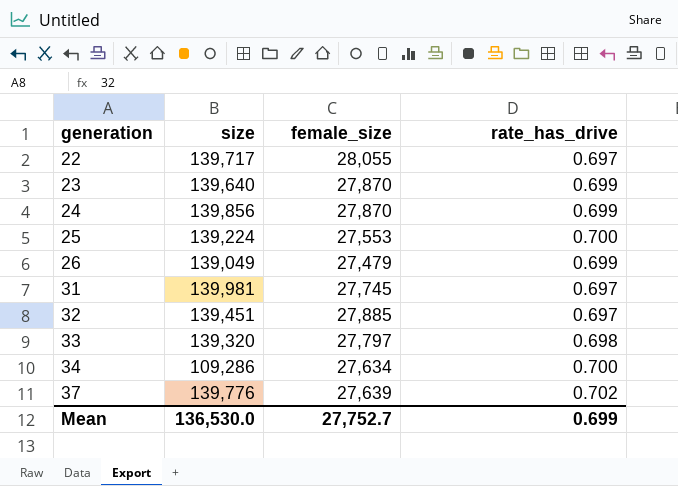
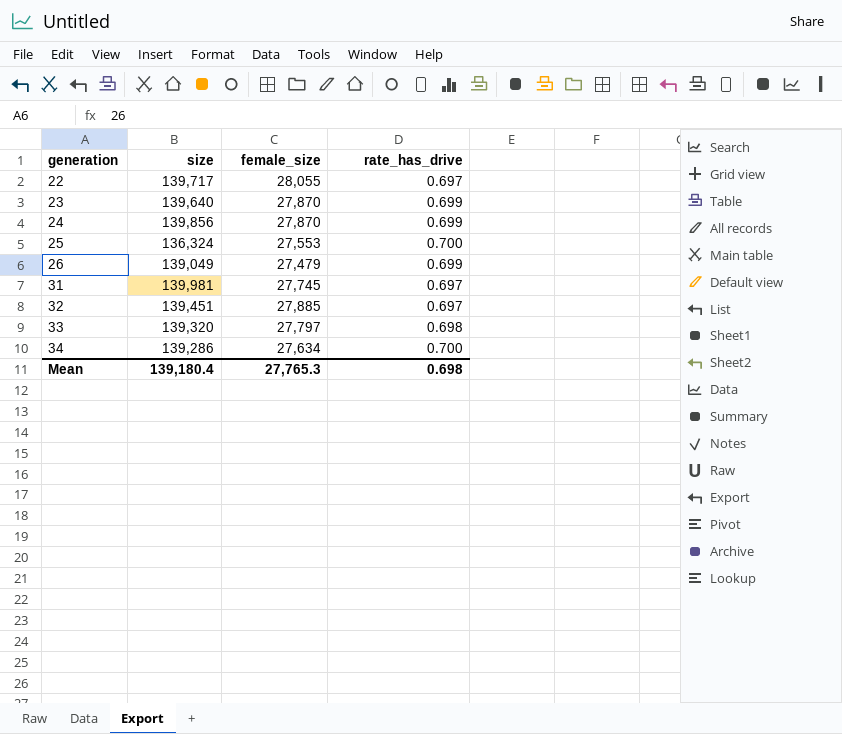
row 37: 139,776 | 27,639 | 0.702 -> none
25 | size: 139,224 -> 136,324
34 | size: 109,286 -> 139,286
Mean | size: 136,530.0 -> 139,180.4
Mean | female_size: 27,752.7 -> 27,765.3
Mean | rate_has_drive: 0.699 -> 0.698

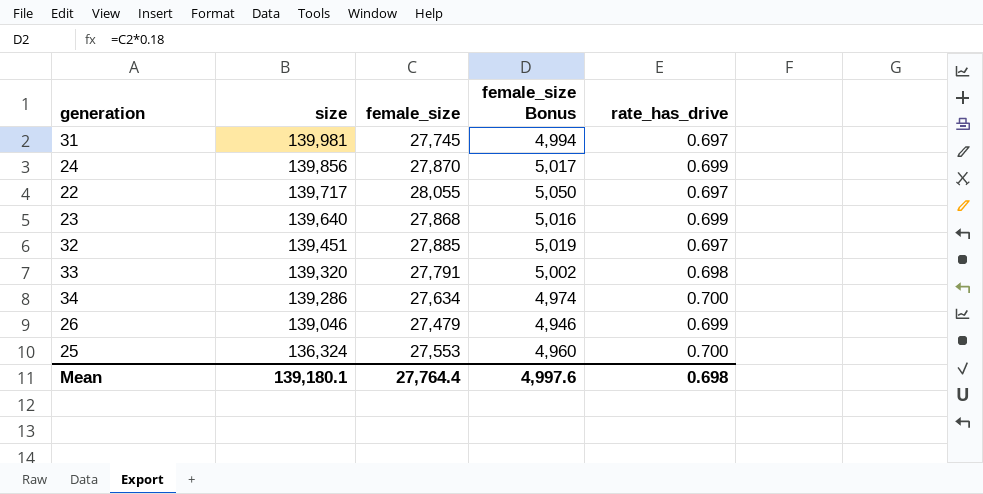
row order: generation ascending -> size descending
column female_size Bonus | formula: none -> [female_size] * 0.18
23 | female_size: 27,870 -> 27,868
33 | female_size: 27,797 -> 27,791
26 | size: 139,049 -> 139,046
Mean | size: 139,180.4 -> 139,180.1
Mean | female_size: 27,765.3 -> 27,764.4

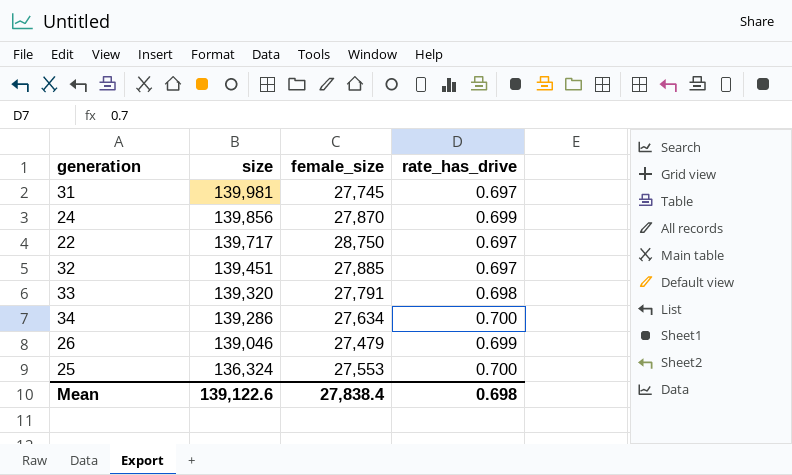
column female_size Bonus | formula: [female_size] * 0.18 -> none
row 23: 139,640 | 27,868 | 5,016 | 0.699 -> none
22 | female_size: 28,055 -> 28,750
Mean | size: 139,180.1 -> 139,122.6
Mean | female_size: 27,764.4 -> 27,838.4

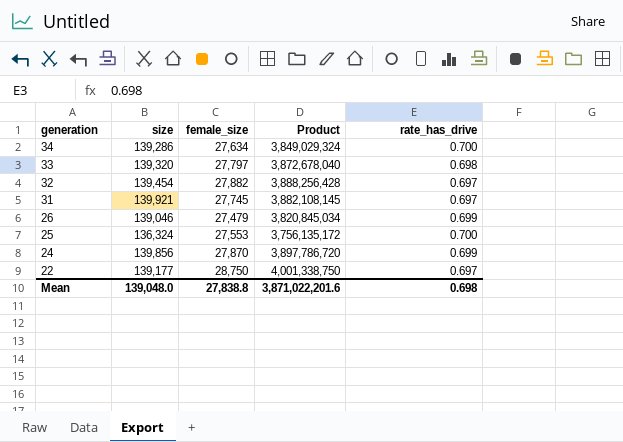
row order: size descending -> generation descending
column Product | formula: none -> [size] * [female_size]
33 | female_size: 27,791 -> 27,797
32 | size: 139,451 -> 139,454
32 | female_size: 27,885 -> 27,882
31 | size: 139,981 -> 139,921
22 | size: 139,717 -> 139,177
Mean | size: 139,122.6 -> 139,048.0
Mean | female_size: 27,838.4 -> 27,838.8

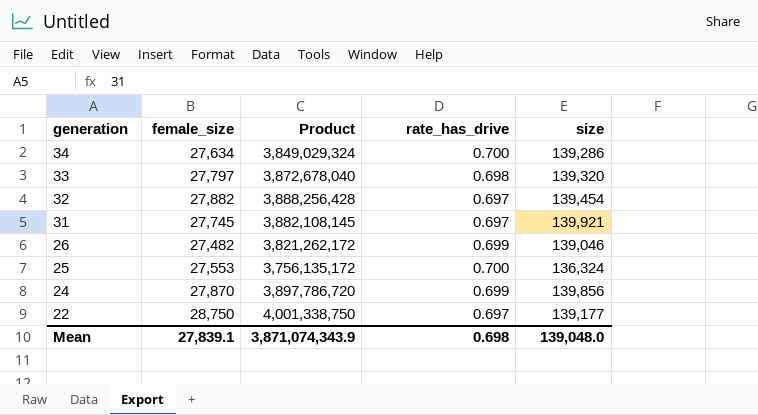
column size | position: 2 -> 5
26 | female_size: 27,479 -> 27,482
26 | Product: 3,820,845,034 -> 3,821,262,172
Mean | female_size: 27,838.8 -> 27,839.1
Mean | Product: 3,871,022,201.6 -> 3,871,074,343.9

